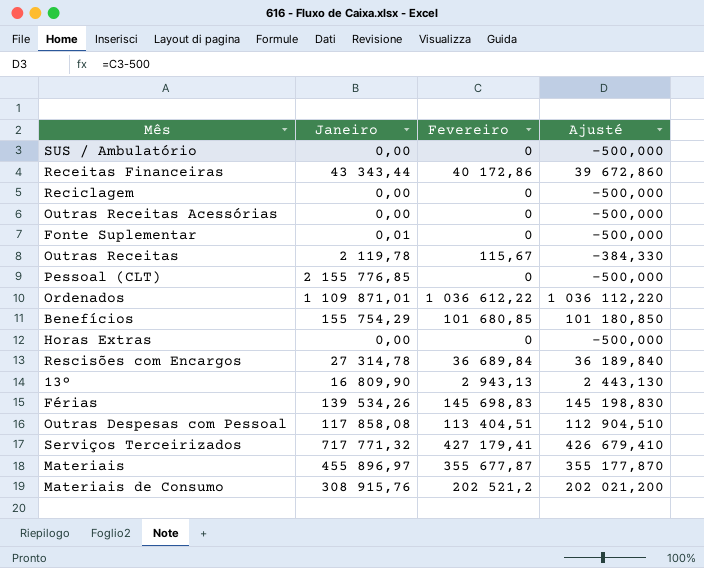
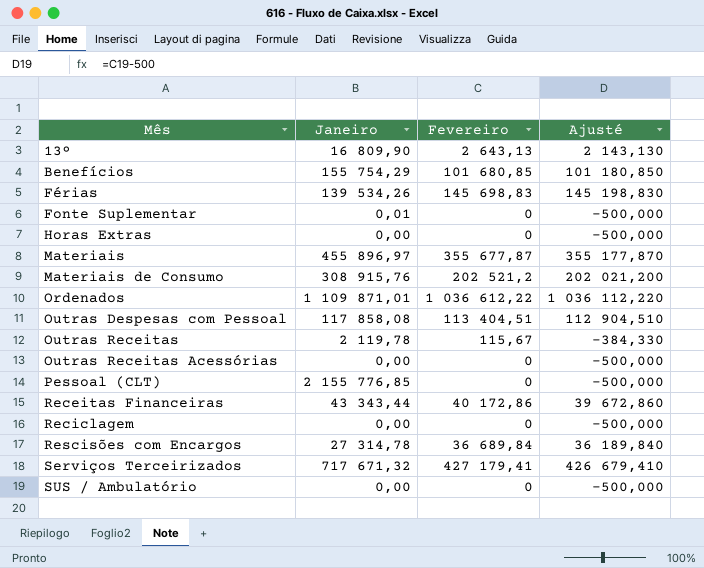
row order: none -> Mês ascending
13º | Fevereiro: 2 943,13 -> 2 643,13
13º | Ajusté: 2 443,130 -> 2 143,130
Serviços Terceirizados | Janeiro: 717 771,32 -> 717 671,32

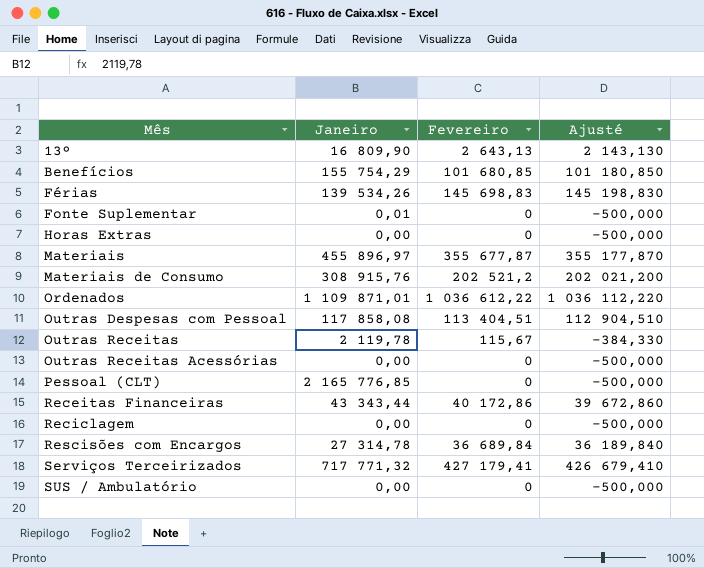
Pessoal (CLT) | Janeiro: 2 155 776,85 -> 2 165 776,85
Serviços Terceirizados | Janeiro: 717 671,32 -> 717 771,32

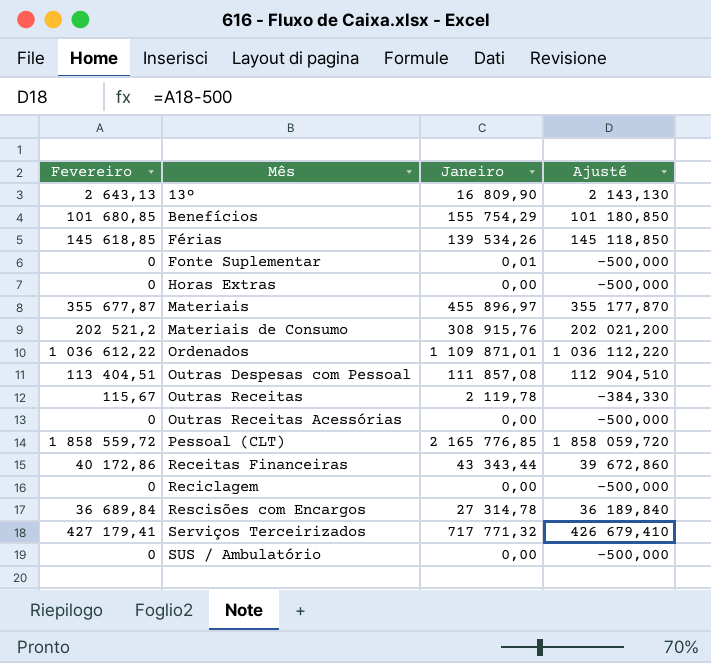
column Fevereiro | position: 3 -> 1
Férias | Fevereiro: 145 698,83 -> 145 618,85
Férias | Ajusté: 145 198,830 -> 145 118,850
Outras Despesas com Pessoal | Janeiro: 117 858,08 -> 111 857,08
Pessoal (CLT) | Fevereiro: 0 -> 1 858 559,72
Pessoal (CLT) | Ajusté: -500,000 -> 1 858 059,720

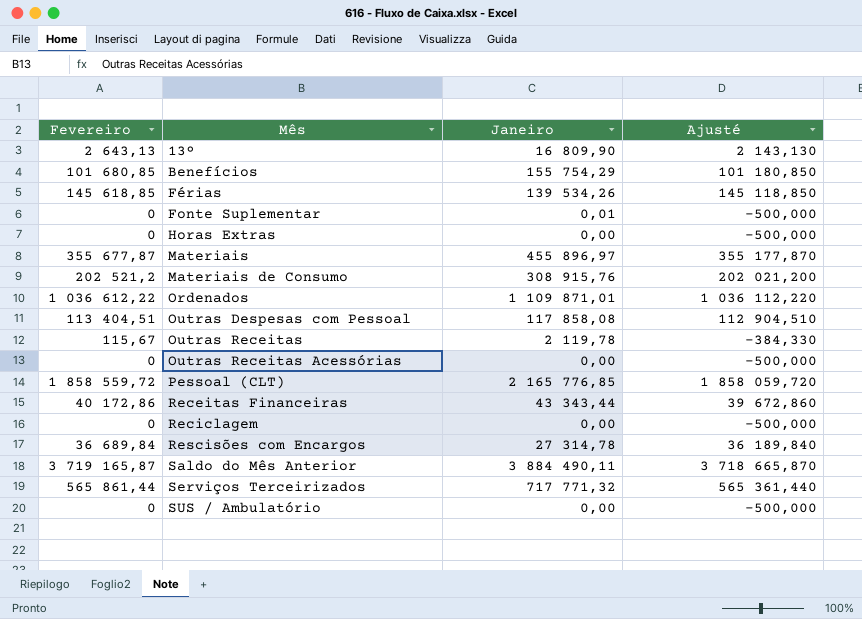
Outras Despesas com Pessoal | Janeiro: 111 857,08 -> 117 858,08
row Saldo do Mês Anterior: none -> 3 719 165,87 | 3 884 490,11 | 3 718 665,870
Serviços Terceirizados | Fevereiro: 427 179,41 -> 565 861,44
Serviços Terceirizados | Ajusté: 426 679,410 -> 565 361,440

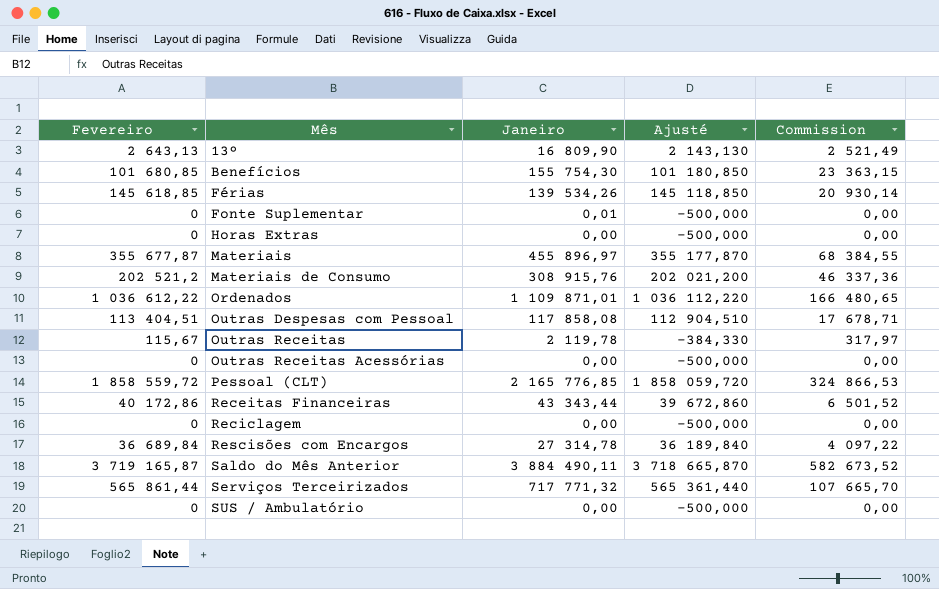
column Commission | formula: none -> [Janeiro] * 0,15
Benefícios | Janeiro: 155 754,29 -> 155 754,30

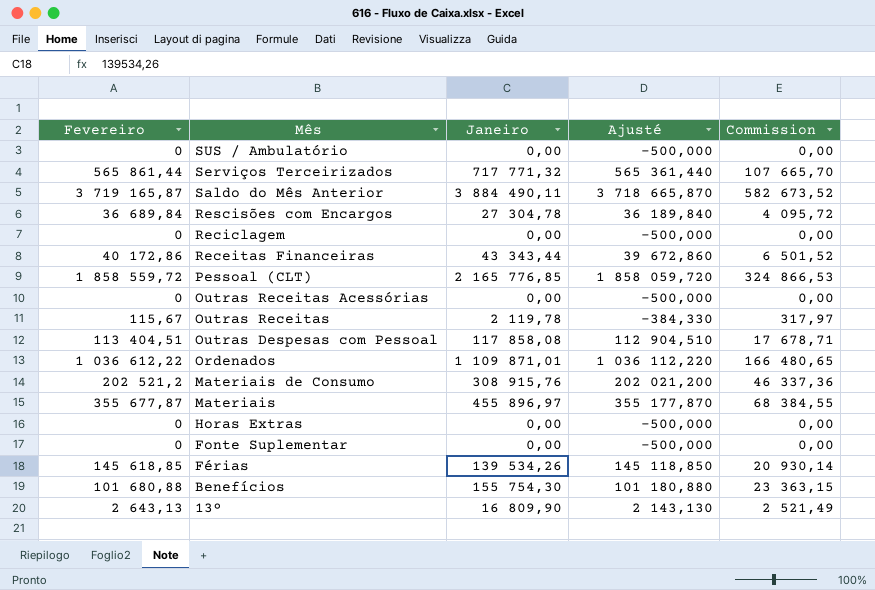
row order: Mês ascending -> Mês descending
Rescisões com Encargos | Janeiro: 27 314,78 -> 27 304,78
Rescisões com Encargos | Commission: 4 097,22 -> 4 095,72
Fonte Suplementar | Janeiro: 0,01 -> 0,00
Benefícios | Fevereiro: 101 680,85 -> 101 680,88
Benefícios | Ajusté: 101 180,850 -> 101 180,880

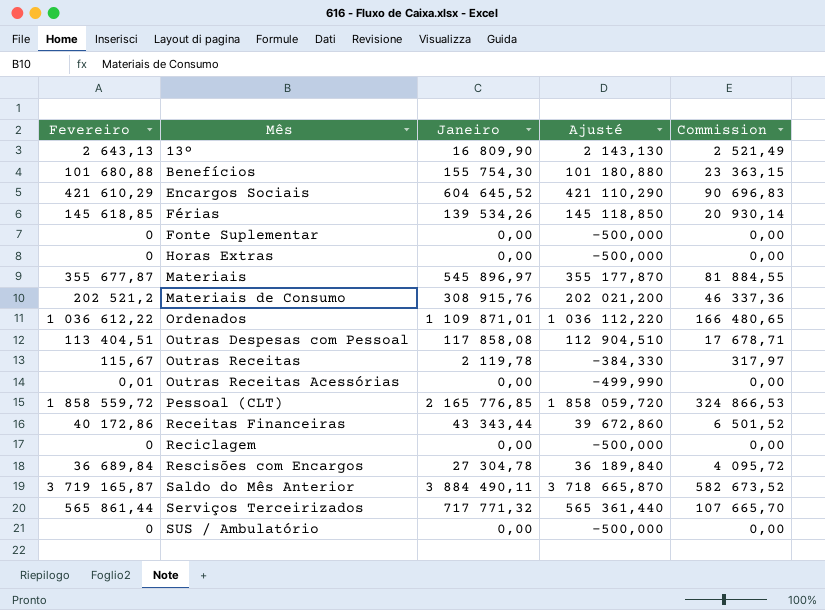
row order: Mês descending -> Mês ascending
row Encargos Sociais: none -> 421 610,29 | 604 645,52 | 421 110,290 | 90 696,83
Materiais | Janeiro: 455 896,97 -> 545 896,97
Materiais | Commission: 68 384,55 -> 81 884,55
Outras Receitas Acessórias | Fevereiro: 0 -> 0,01
Outras Receitas Acessórias | Ajusté: -500,000 -> -499,990

